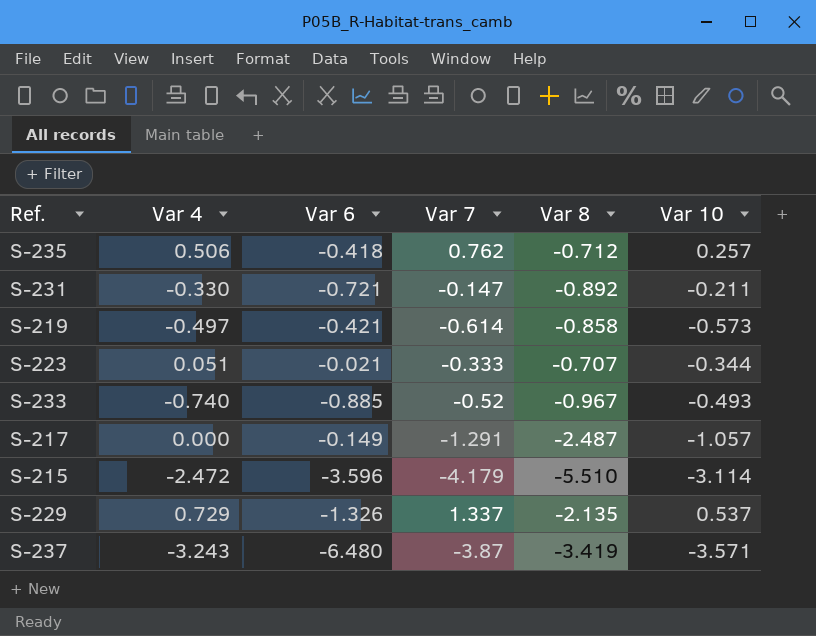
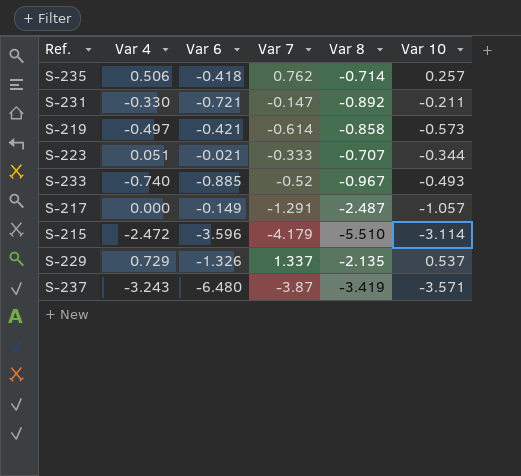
S-235 | Var 8: -0.712 -> -0.714

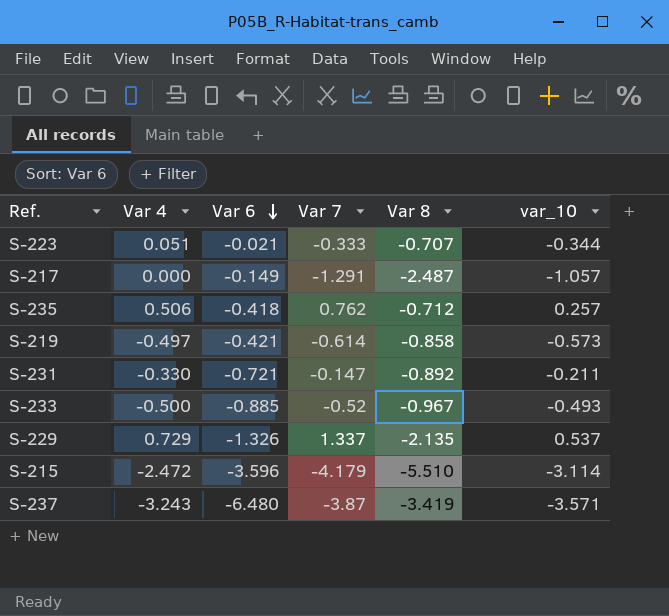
row order: none -> Var 6 descending
column name: Var 10 -> var_10
S-235 | Var 8: -0.714 -> -0.712
S-233 | Var 4: -0.740 -> -0.500

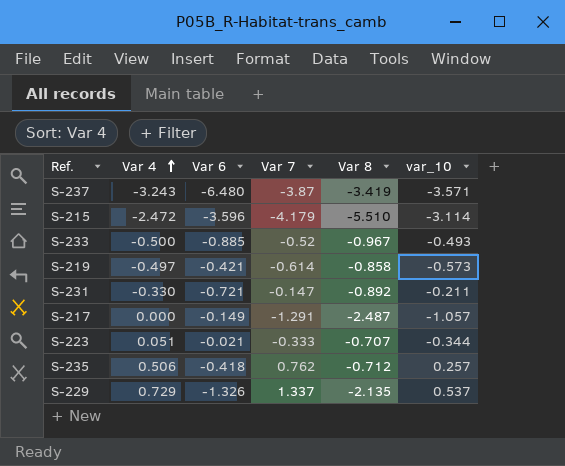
row order: Var 6 descending -> Var 4 ascending

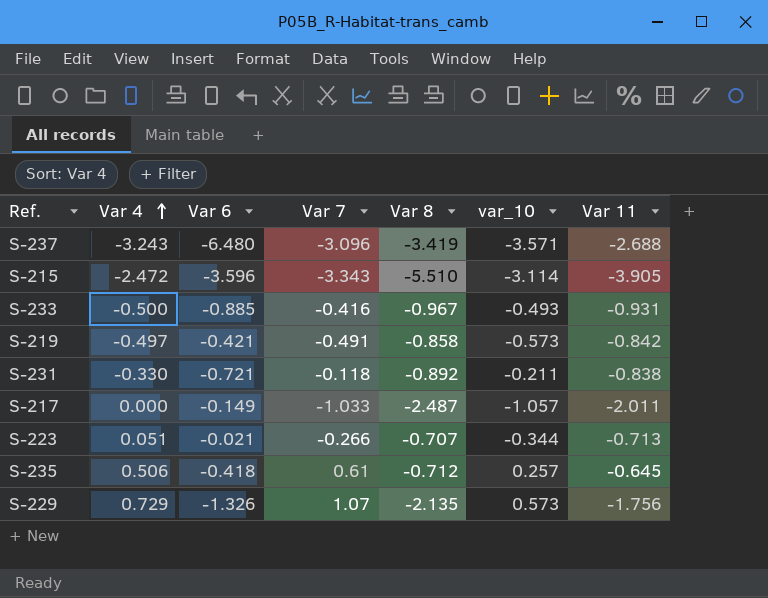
column Var 11 | position: none -> 7
S-237 | Var 7: -3.87 -> -3.096
S-215 | Var 7: -4.179 -> -3.343
S-233 | Var 7: -0.52 -> -0.416
S-219 | Var 7: -0.614 -> -0.491
S-231 | Var 7: -0.147 -> -0.118
S-217 | Var 7: -1.291 -> -1.033
S-223 | Var 7: -0.333 -> -0.266
S-235 | Var 7: 0.762 -> 0.61
S-229 | Var 7: 1.337 -> 1.07
S-229 | var_10: 0.537 -> 0.573

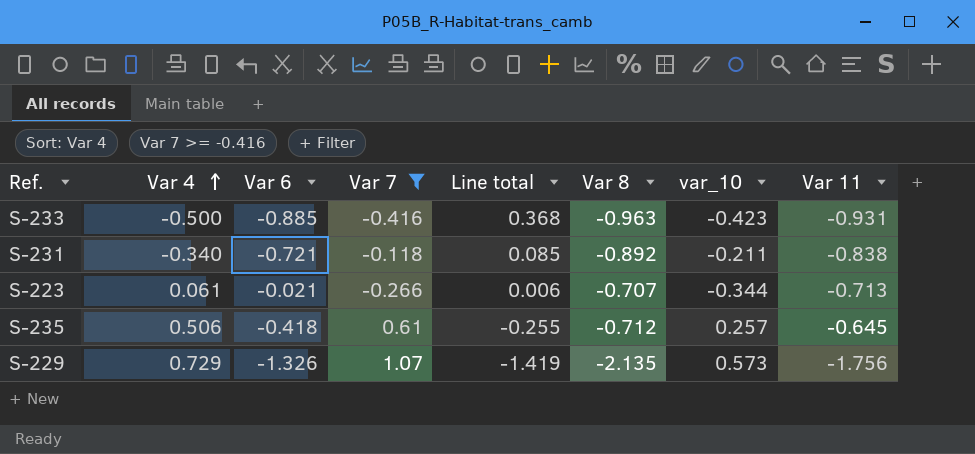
filter: none -> Var 7 >= -0.416
column Line total | formula: none -> [Var 6] * [Var 7]
S-233 | Var 8: -0.967 -> -0.963
S-233 | var_10: -0.493 -> -0.423
S-231 | Var 4: -0.330 -> -0.340
S-223 | Var 4: 0.051 -> 0.061

